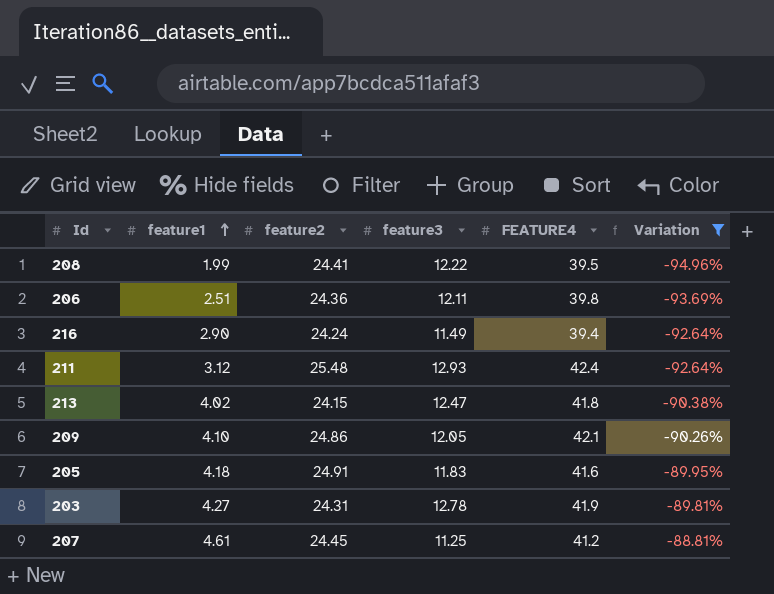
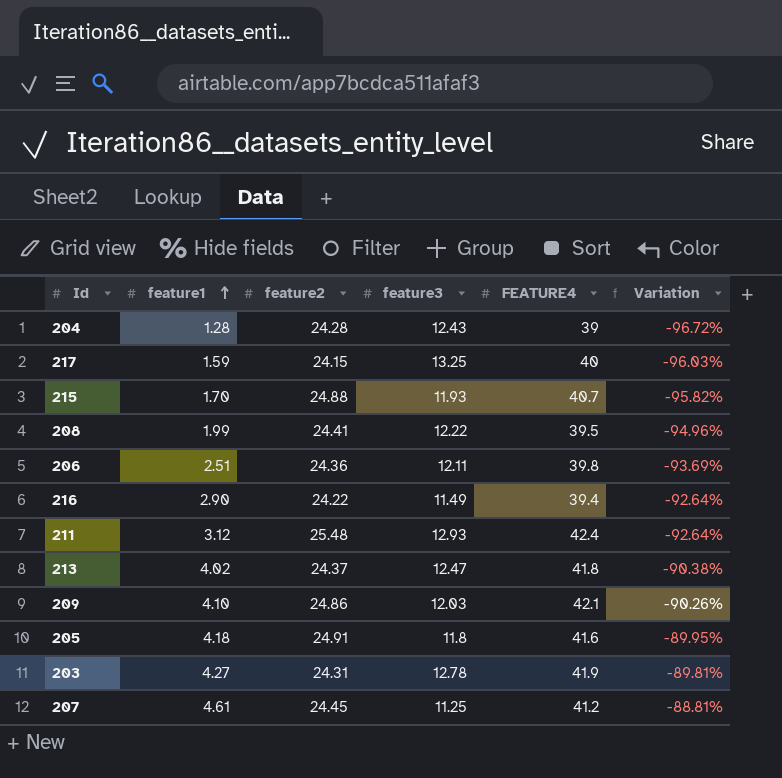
filter: Variation >= -94.96% -> none
216 | feature2: 24.24 -> 24.22
213 | feature2: 24.15 -> 24.37
209 | feature3: 12.05 -> 12.03
205 | feature3: 11.83 -> 11.8

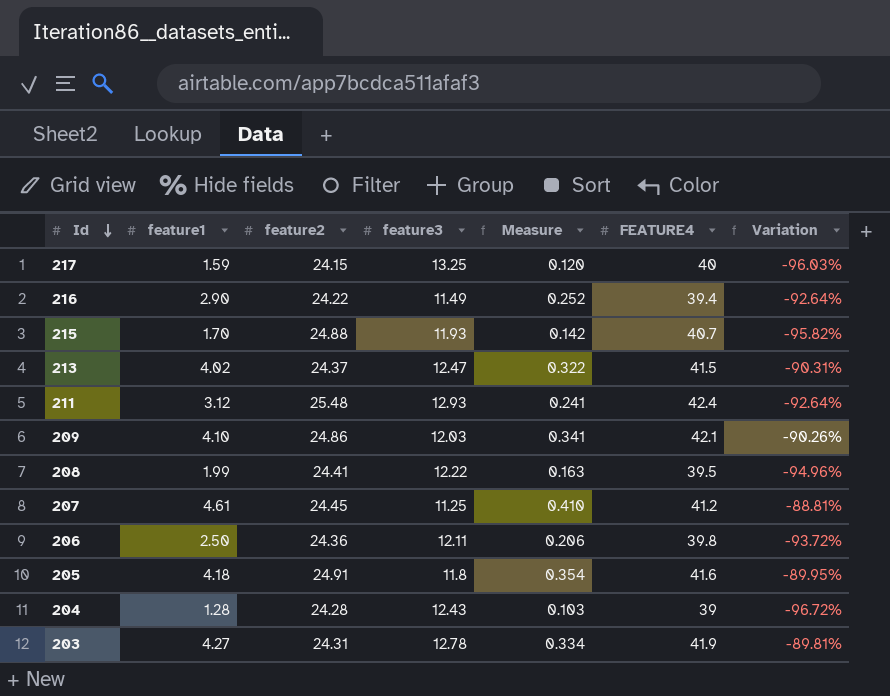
row order: feature1 ascending -> Id descending
column Measure | formula: none -> [feature1] / [feature3]
213 | FEATURE4: 41.8 -> 41.5
213 | Variation: -90.38% -> -90.31%
206 | feature1: 2.51 -> 2.50
206 | Variation: -93.69% -> -93.72%

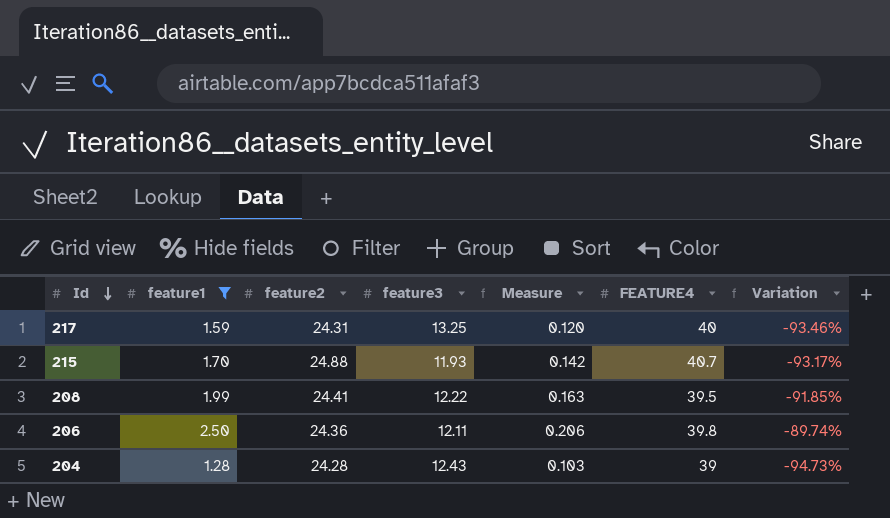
filter: none -> feature1 <= 2.50
column Variation | formula: ([feature1] - [FEATURE4]) / [FEATURE4] -> ([feature1] - [feature2]) / [feature2]
217 | feature2: 24.15 -> 24.31

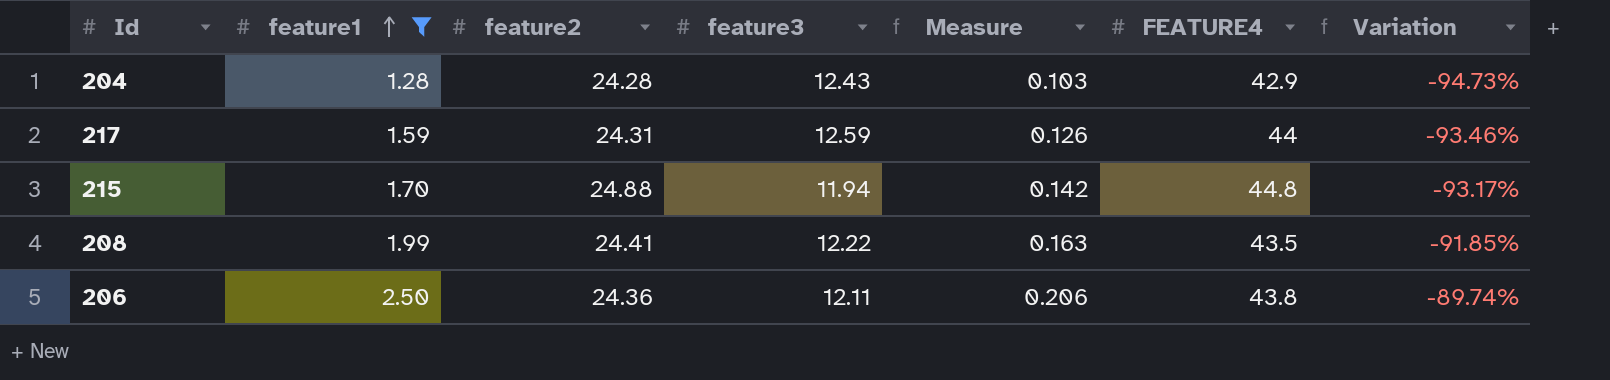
row order: Id descending -> feature1 ascending
204 | FEATURE4: 39 -> 42.9
217 | feature3: 13.25 -> 12.59
217 | Measure: 0.120 -> 0.126
217 | FEATURE4: 40 -> 44
215 | feature3: 11.93 -> 11.94
215 | FEATURE4: 40.7 -> 44.8
208 | FEATURE4: 39.5 -> 43.5
206 | FEATURE4: 39.8 -> 43.8

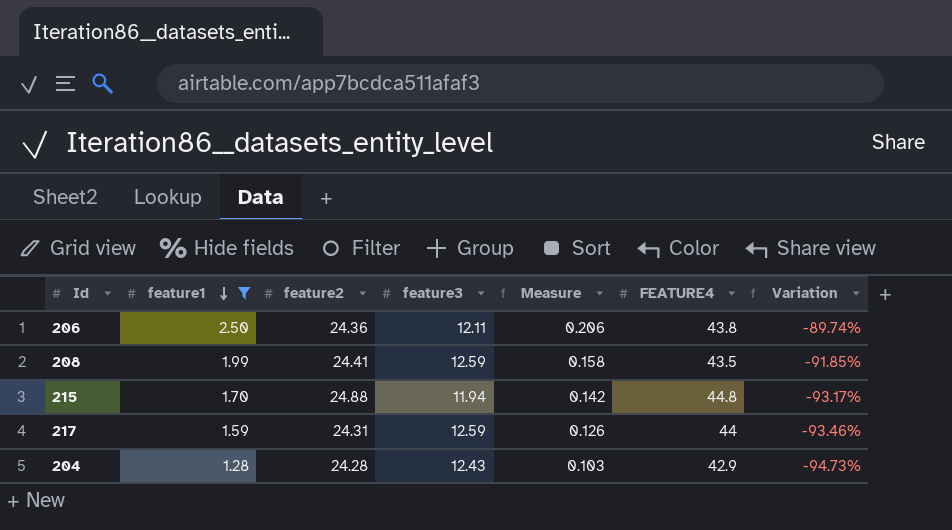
row order: feature1 ascending -> feature1 descending
208 | feature3: 12.22 -> 12.59
208 | Measure: 0.163 -> 0.158

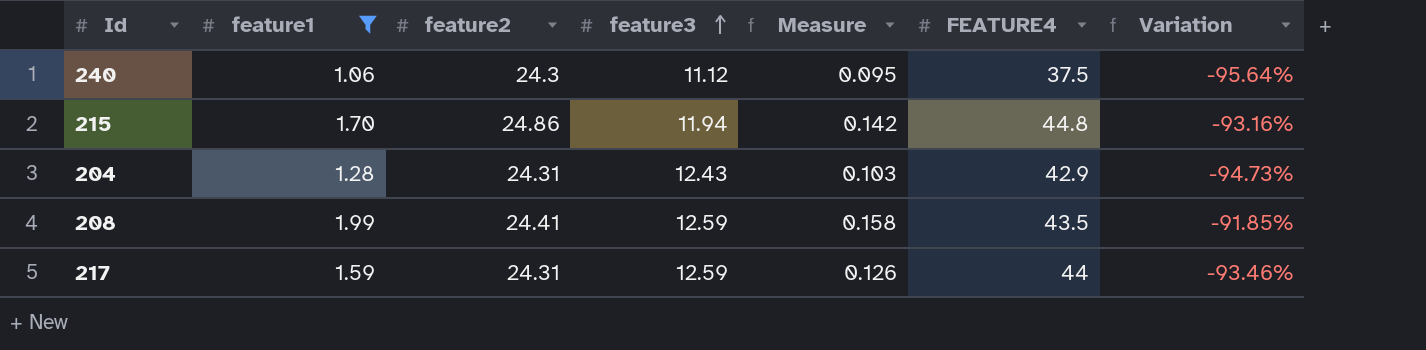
row order: feature1 descending -> feature3 ascending
row 206: 2.50 | 24.36 | 12.11 | 0.206 | 43.8 | -89.74% -> none
row 240: none -> 1.06 | 24.3 | 11.12 | 0.095 | 37.5 | -95.64%
215 | feature2: 24.88 -> 24.86
215 | Variation: -93.17% -> -93.16%
204 | feature2: 24.28 -> 24.31

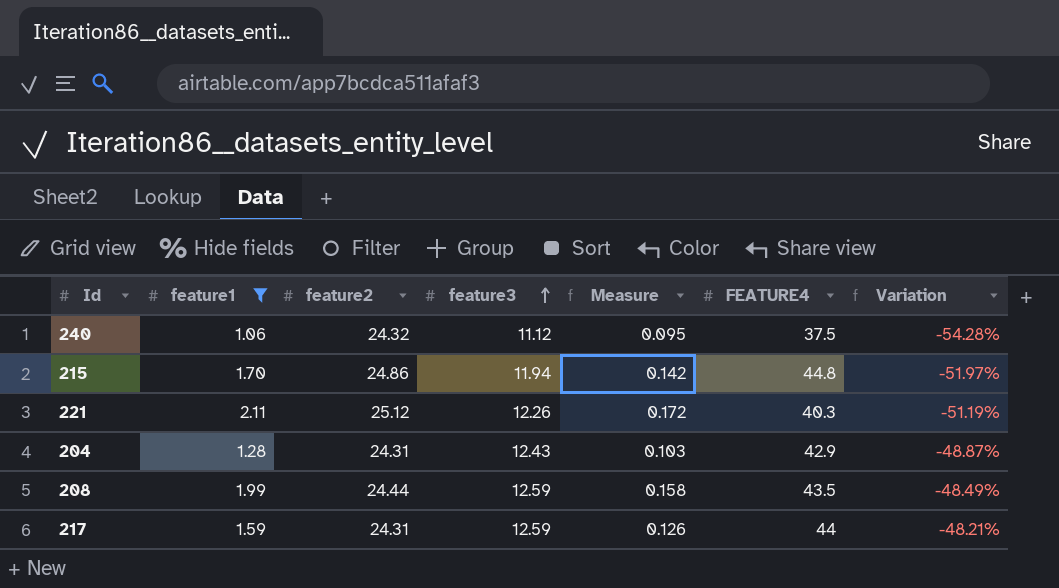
column Variation | formula: ([feature1] - [feature2]) / [feature2] -> ([feature3] - [feature2]) / [feature2]
240 | feature2: 24.3 -> 24.32
row 221: none -> 2.11 | 25.12 | 12.26 | 0.172 | 40.3 | -51.19%
208 | feature2: 24.41 -> 24.44

